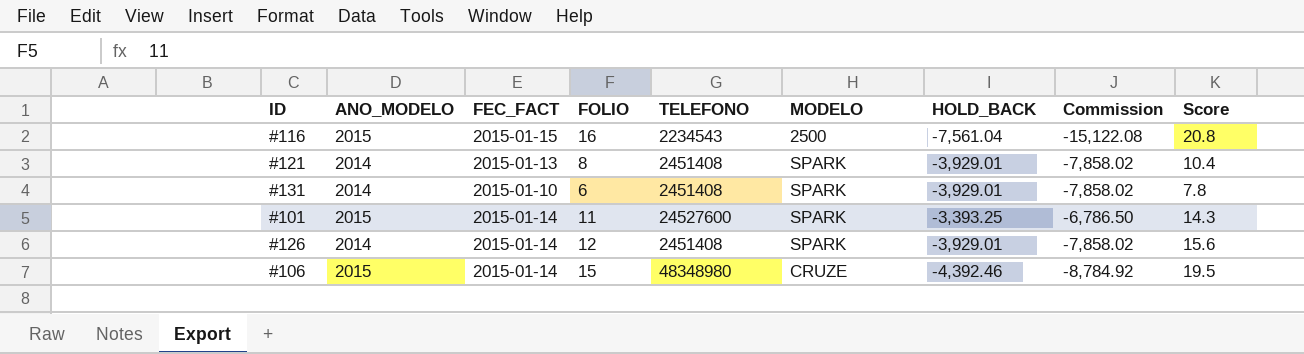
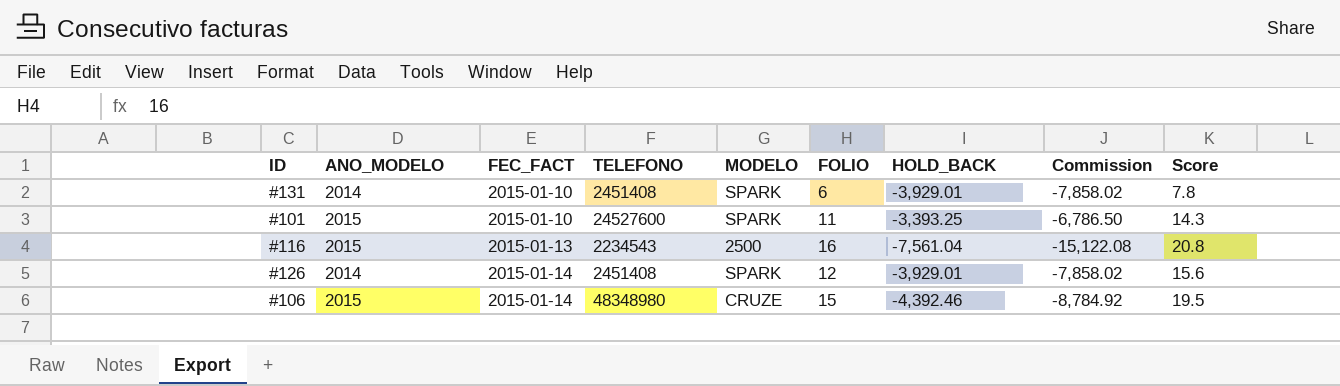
row order: none -> FEC_FACT ascending
column FOLIO | position: 4 -> 6
row #121: 2014 | 2015-01-13 | 8 | 2451408 | SPARK | -3,929.01 | -7,858.02 | 10.4 -> none
#101 | FEC_FACT: 2015-01-14 -> 2015-01-10
#116 | FEC_FACT: 2015-01-15 -> 2015-01-13

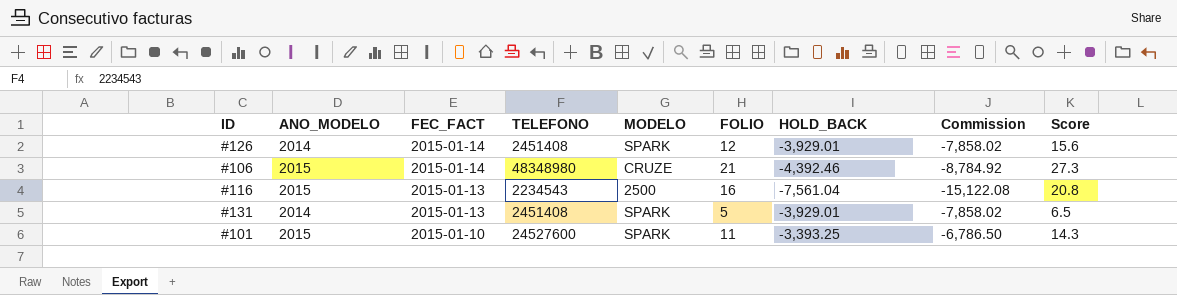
row order: FEC_FACT ascending -> FEC_FACT descending
#106 | FOLIO: 15 -> 21
#106 | Score: 19.5 -> 27.3
#131 | FEC_FACT: 2015-01-10 -> 2015-01-13
#131 | FOLIO: 6 -> 5
#131 | Score: 7.8 -> 6.5

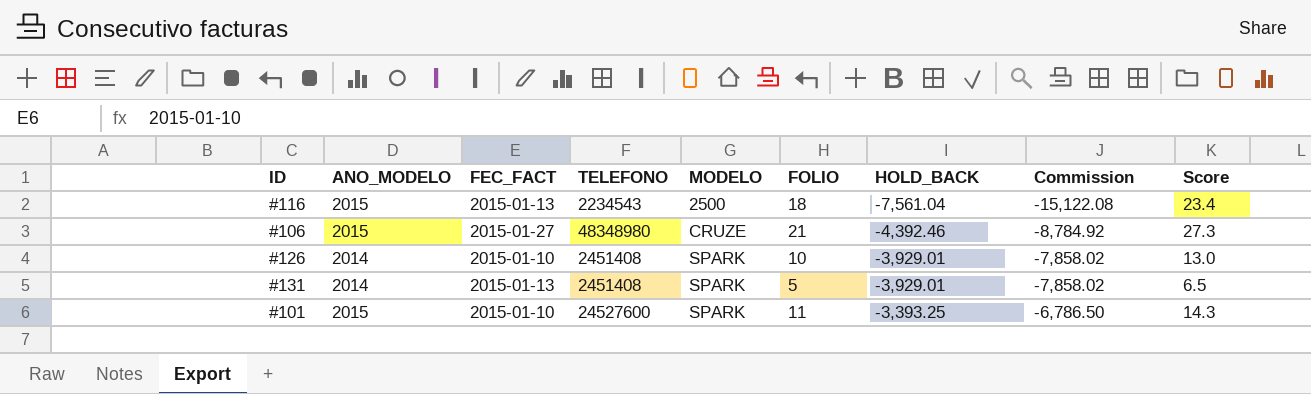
row order: FEC_FACT descending -> MODELO ascending
#116 | FOLIO: 16 -> 18
#116 | Score: 20.8 -> 23.4
#106 | FEC_FACT: 2015-01-14 -> 2015-01-27
#126 | FEC_FACT: 2015-01-14 -> 2015-01-10
#126 | FOLIO: 12 -> 10
#126 | Score: 15.6 -> 13.0

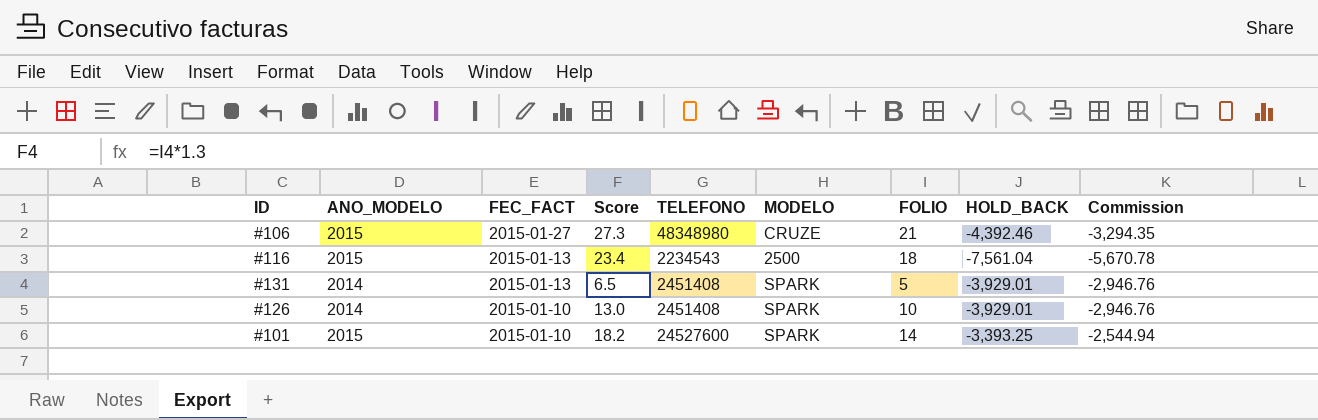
row order: MODELO ascending -> FEC_FACT descending
column Score | position: 9 -> 4
column Commission | formula: [HOLD_BACK] * 2 -> [HOLD_BACK] * 0.75
#101 | Score: 14.3 -> 18.2
#101 | FOLIO: 11 -> 14

